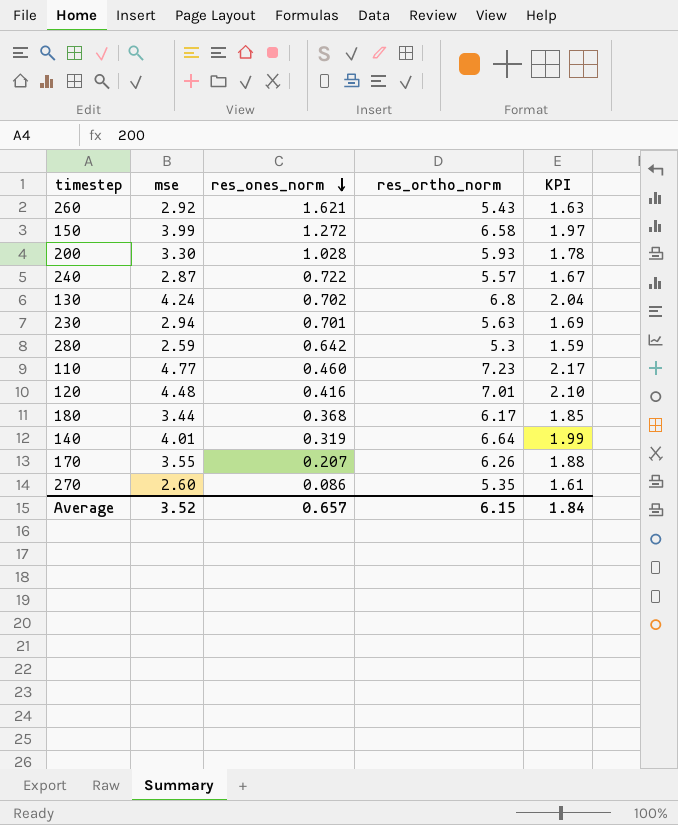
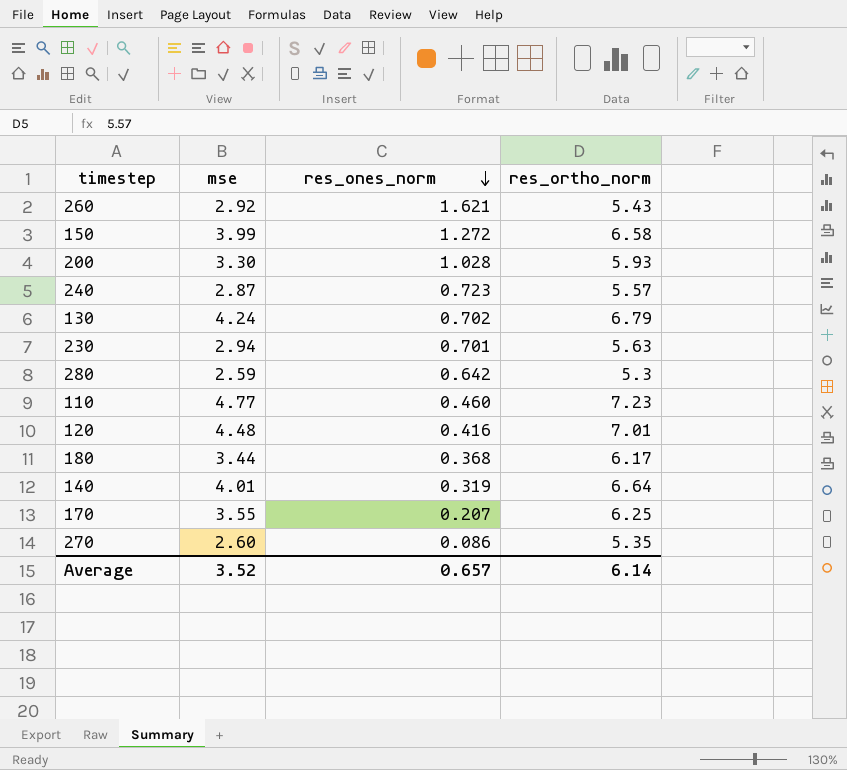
column KPI | formula: [res_ortho_norm] * 0.3 -> none
240 | res_ones_norm: 0.722 -> 0.723
130 | res_ortho_norm: 6.8 -> 6.79
170 | res_ortho_norm: 6.26 -> 6.25
Average | res_ortho_norm: 6.15 -> 6.14

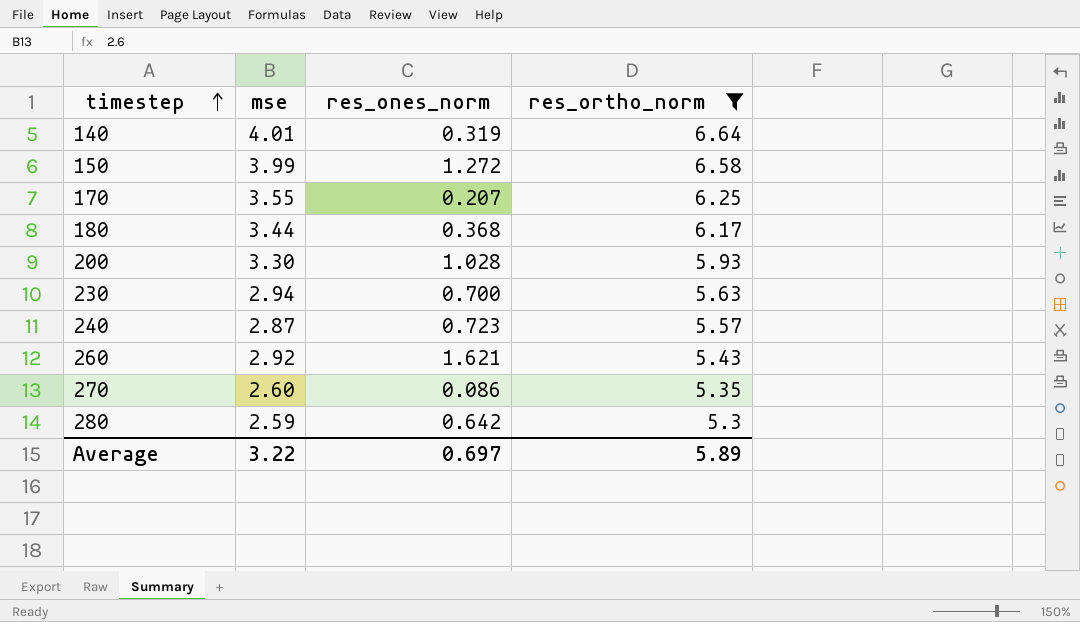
filter: none -> res_ortho_norm <= 6.64
row order: res_ones_norm descending -> timestep ascending
230 | res_ones_norm: 0.701 -> 0.700
Average | mse: 3.52 -> 3.22
Average | res_ones_norm: 0.657 -> 0.697
Average | res_ortho_norm: 6.14 -> 5.89

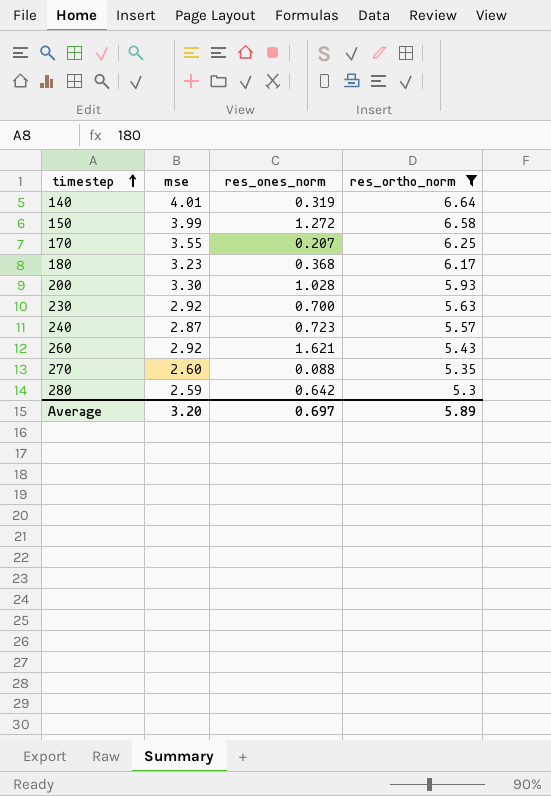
180 | mse: 3.44 -> 3.23
230 | mse: 2.94 -> 2.92
270 | res_ones_norm: 0.086 -> 0.088
Average | mse: 3.22 -> 3.20

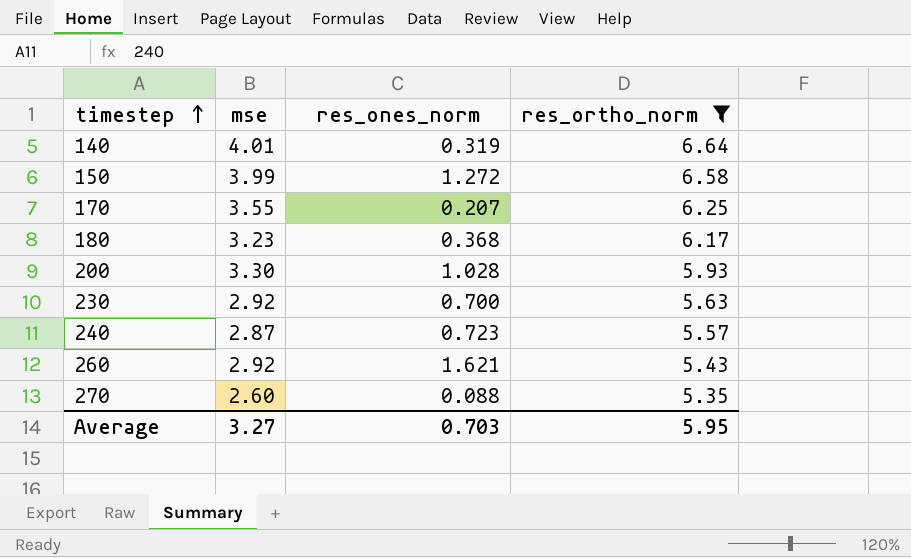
row 280: 2.59 | 0.642 | 5.3 -> none
Average | mse: 3.20 -> 3.27
Average | res_ones_norm: 0.697 -> 0.703
Average | res_ortho_norm: 5.89 -> 5.95

